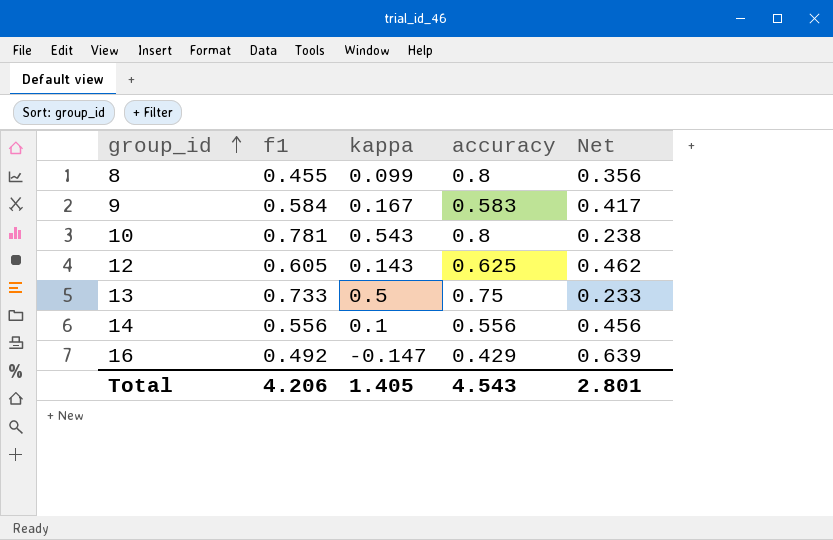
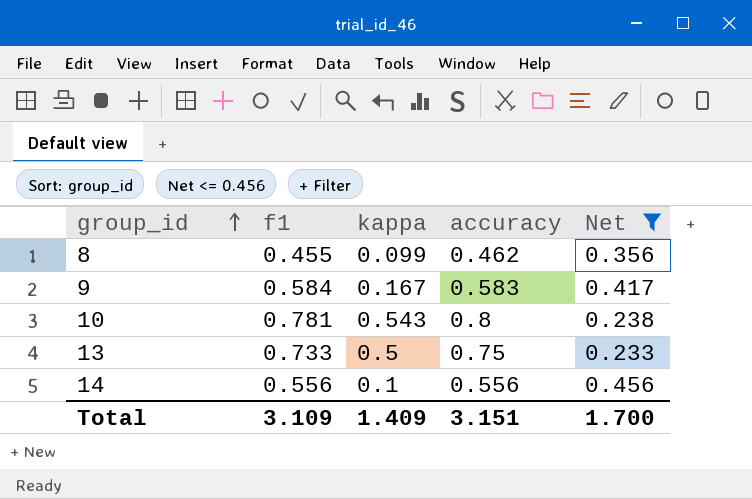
filter: none -> Net <= 0.456
8 | accuracy: 0.8 -> 0.462
Total | f1: 4.206 -> 3.109
Total | kappa: 1.405 -> 1.409
Total | accuracy: 4.543 -> 3.151
Total | Net: 2.801 -> 1.700

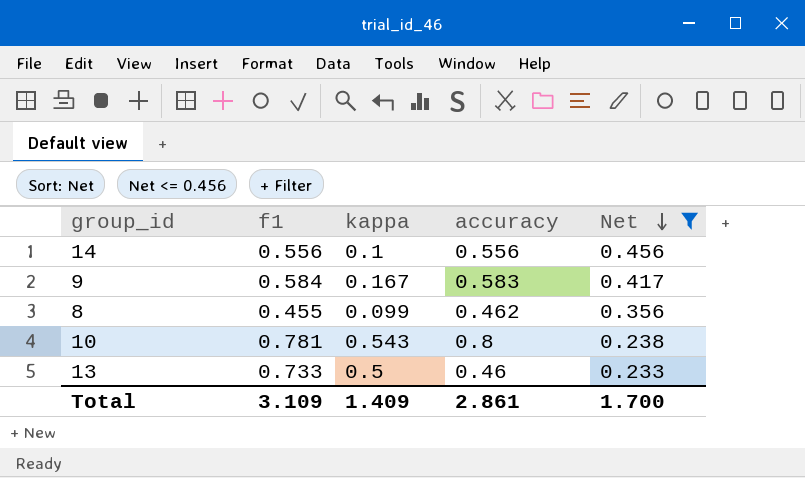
row order: group_id ascending -> Net descending
13 | accuracy: 0.75 -> 0.46
Total | accuracy: 3.151 -> 2.861

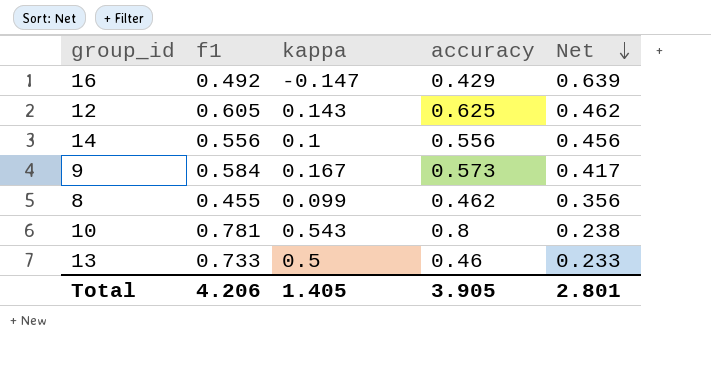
filter: Net <= 0.456 -> none
9 | accuracy: 0.583 -> 0.573
Total | f1: 3.109 -> 4.206
Total | kappa: 1.409 -> 1.405
Total | accuracy: 2.861 -> 3.905
Total | Net: 1.700 -> 2.801

